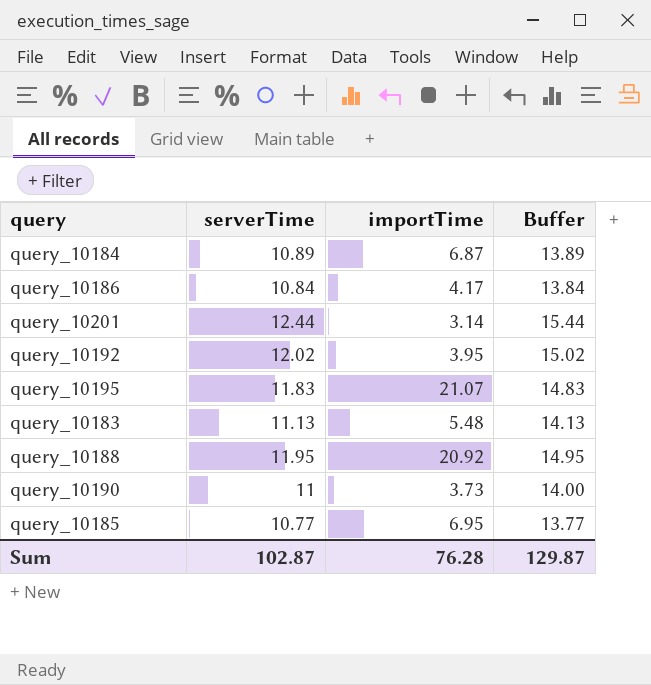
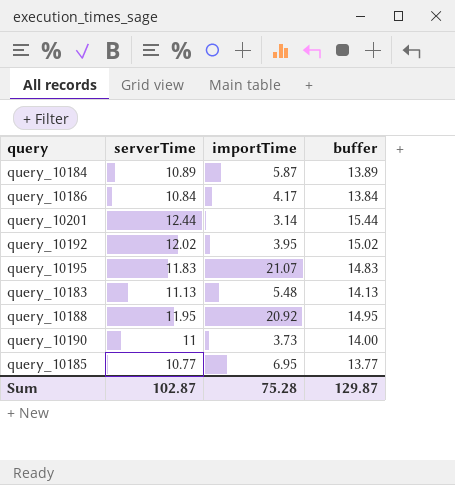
column name: Buffer -> buffer
query_10184 | importTime: 6.87 -> 5.87
Sum | importTime: 76.28 -> 75.28

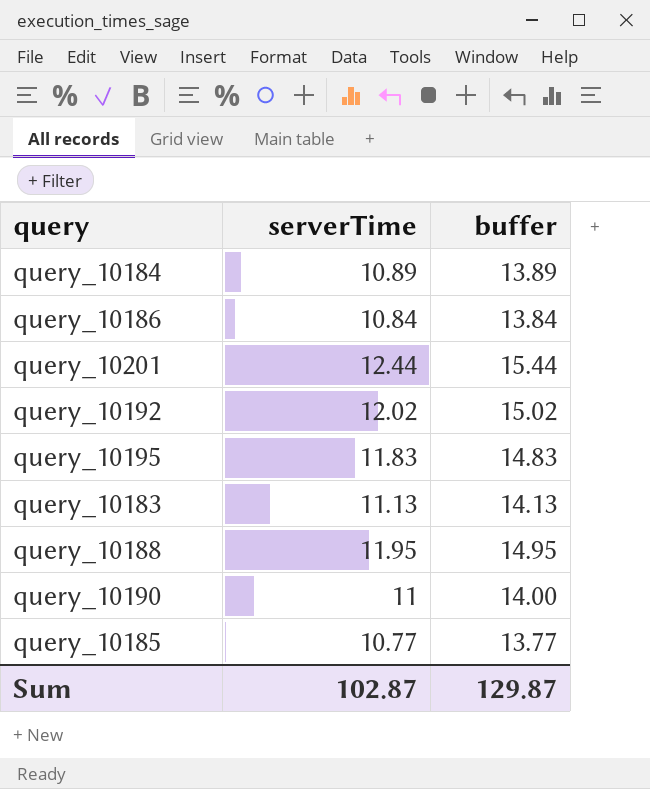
column importTime | position: 3 -> none

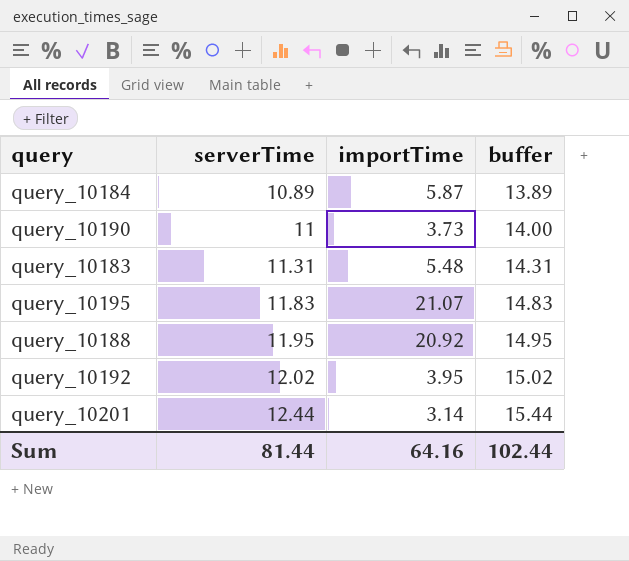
row order: none -> serverTime ascending
column importTime | position: none -> 3
row query_10186: 10.84 | 13.84 -> none
row query_10185: 10.77 | 13.77 -> none
query_10183 | serverTime: 11.13 -> 11.31
query_10183 | buffer: 14.13 -> 14.31
Sum | serverTime: 102.87 -> 81.44
Sum | buffer: 129.87 -> 102.44

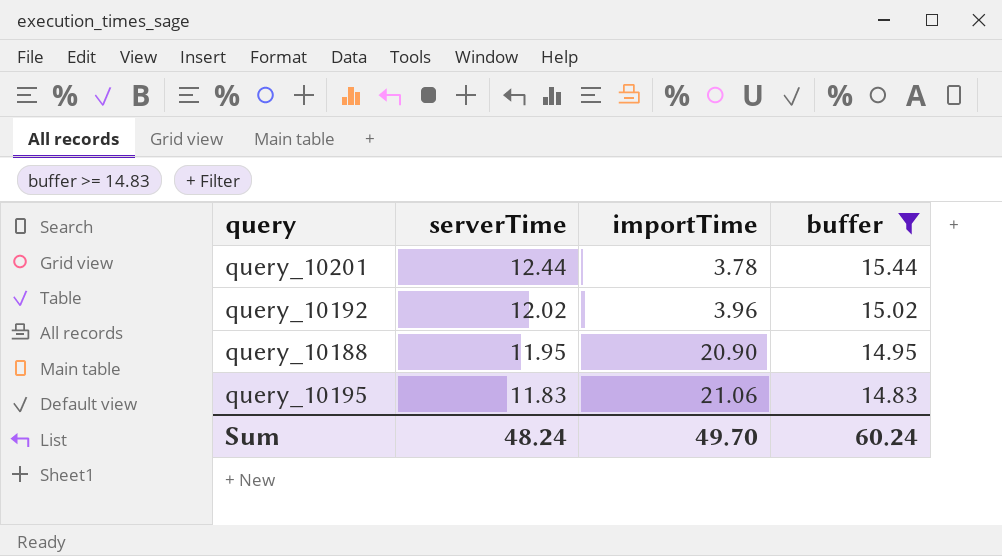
filter: none -> buffer >= 14.83
row order: serverTime ascending -> serverTime descending
query_10201 | importTime: 3.14 -> 3.78
query_10192 | importTime: 3.95 -> 3.96
query_10188 | importTime: 20.92 -> 20.90
query_10195 | importTime: 21.07 -> 21.06
Sum | serverTime: 81.44 -> 48.24
Sum | importTime: 64.16 -> 49.70
Sum | buffer: 102.44 -> 60.24

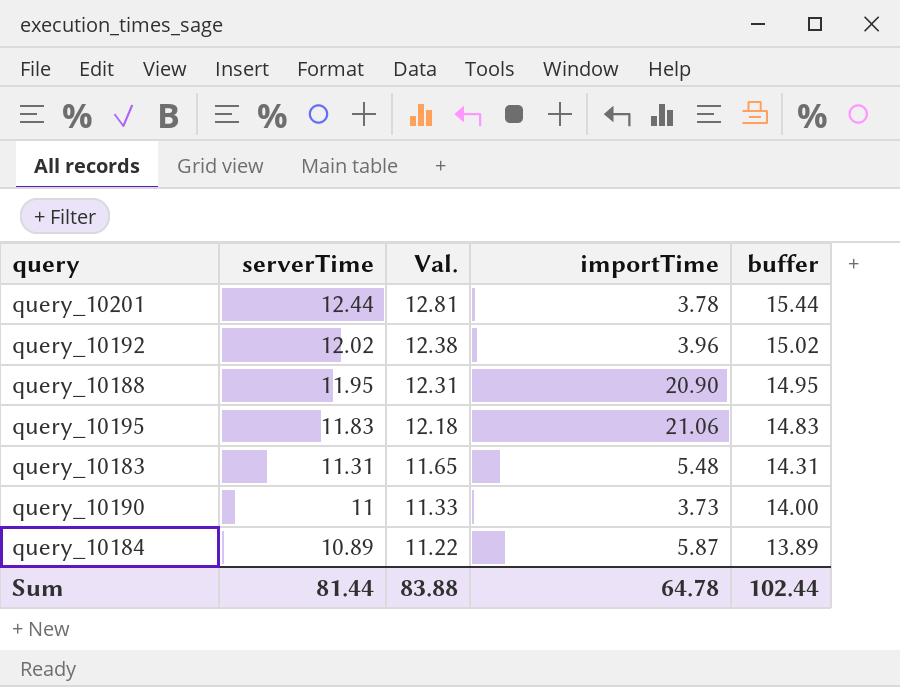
filter: buffer >= 14.83 -> none
column Val. | formula: none -> [serverTime] * 1.03
Sum | serverTime: 48.24 -> 81.44
Sum | importTime: 49.70 -> 64.78
Sum | buffer: 60.24 -> 102.44

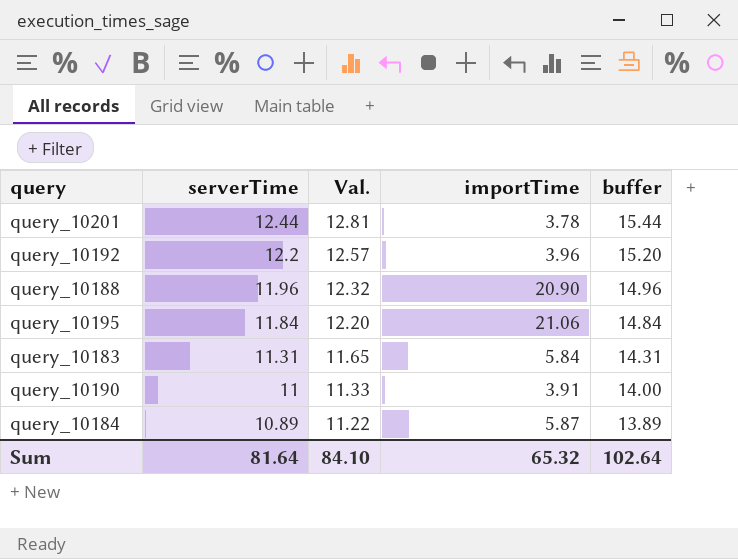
query_10192 | serverTime: 12.02 -> 12.2
query_10192 | Val.: 12.38 -> 12.57
query_10192 | buffer: 15.02 -> 15.20
query_10188 | serverTime: 11.95 -> 11.96
query_10188 | Val.: 12.31 -> 12.32
query_10188 | buffer: 14.95 -> 14.96
query_10195 | serverTime: 11.83 -> 11.84
query_10195 | Val.: 12.18 -> 12.20
query_10195 | buffer: 14.83 -> 14.84
query_10183 | importTime: 5.48 -> 5.84
query_10190 | importTime: 3.73 -> 3.91
Sum | serverTime: 81.44 -> 81.64
Sum | Val.: 83.88 -> 84.10
Sum | importTime: 64.78 -> 65.32
Sum | buffer: 102.44 -> 102.64

